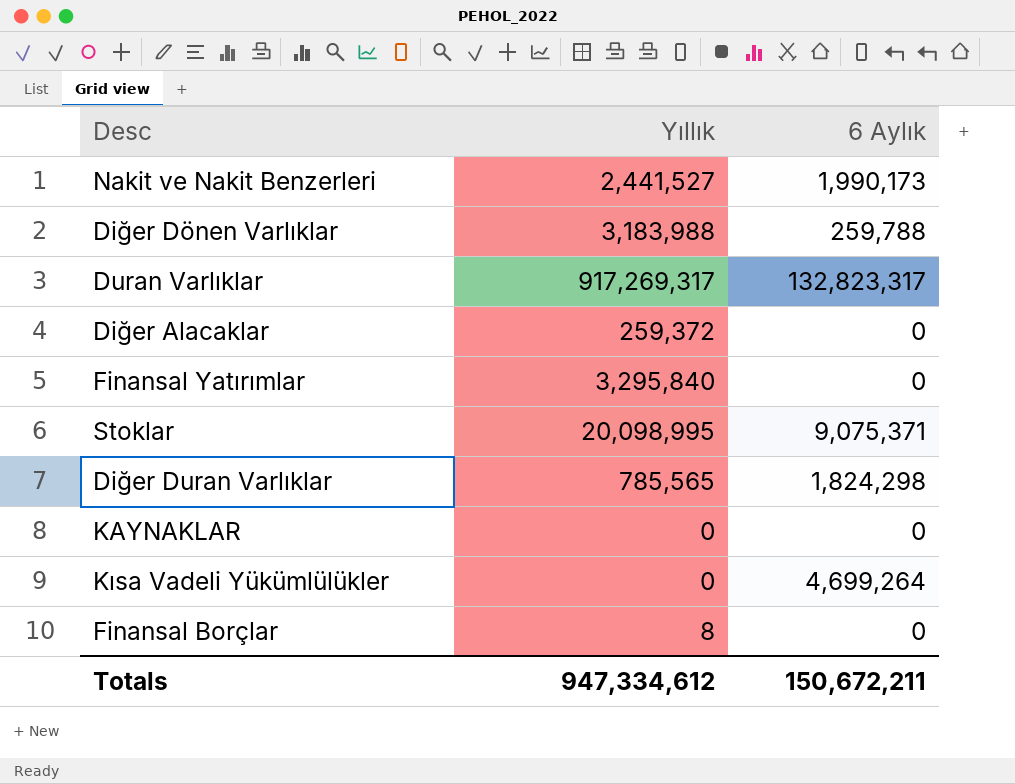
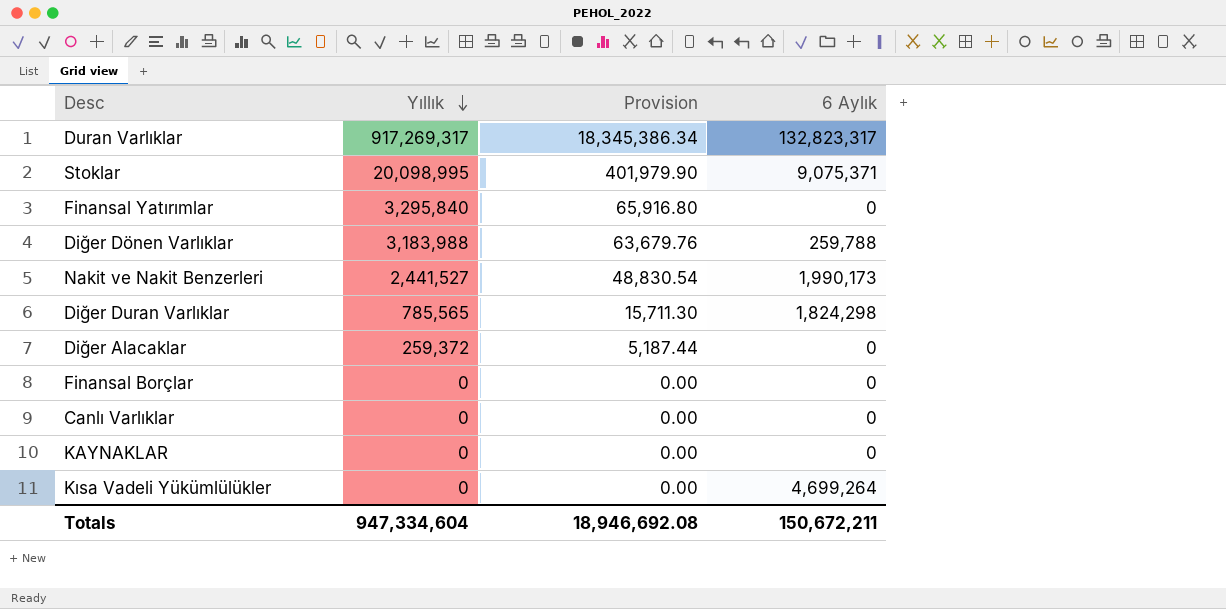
row order: none -> Yıllık descending
column Provision | formula: none -> [Yıllık] * 0.02
Finansal Borçlar | Yıllık: 8 -> 0
row Canlı Varlıklar: none -> 0 | 0.00 | 0
Totals | Yıllık: 947,334,612 -> 947,334,604

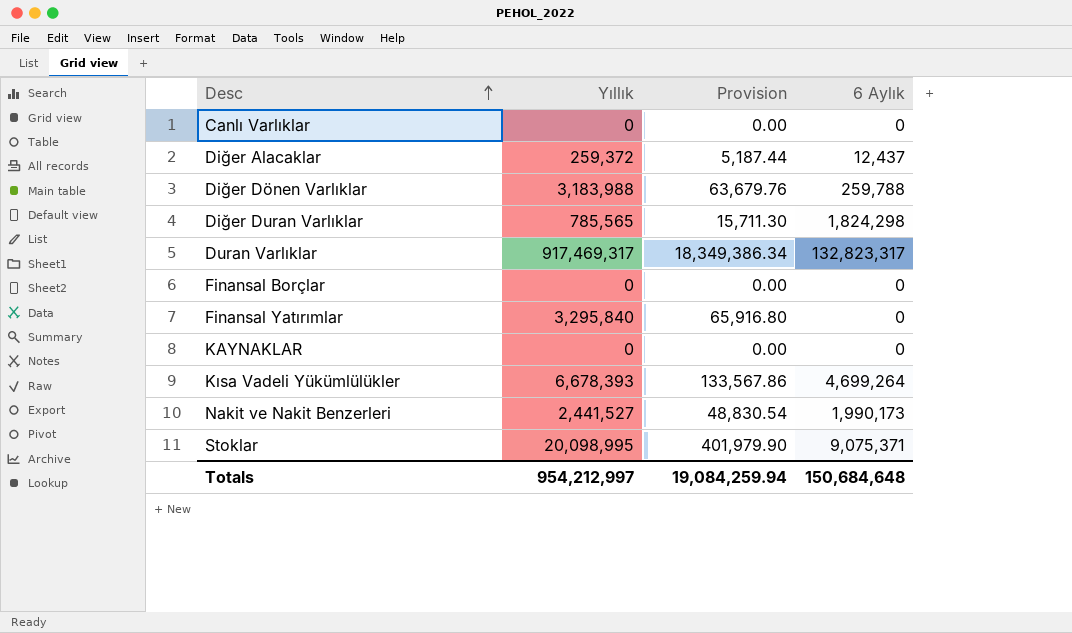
row order: Yıllık descending -> Desc ascending
Diğer Alacaklar | 6 Aylık: 0 -> 12,437
Duran Varlıklar | Yıllık: 917,269,317 -> 917,469,317
Duran Varlıklar | Provision: 18,345,386.34 -> 18,349,386.34
Kısa Vadeli Yükümlülükler | Yıllık: 0 -> 6,678,393
Kısa Vadeli Yükümlülükler | Provision: 0.00 -> 133,567.86
Totals | Yıllık: 947,334,604 -> 954,212,997
Totals | Provision: 18,946,692.08 -> 19,084,259.94
Totals | 6 Aylık: 150,672,211 -> 150,684,648

